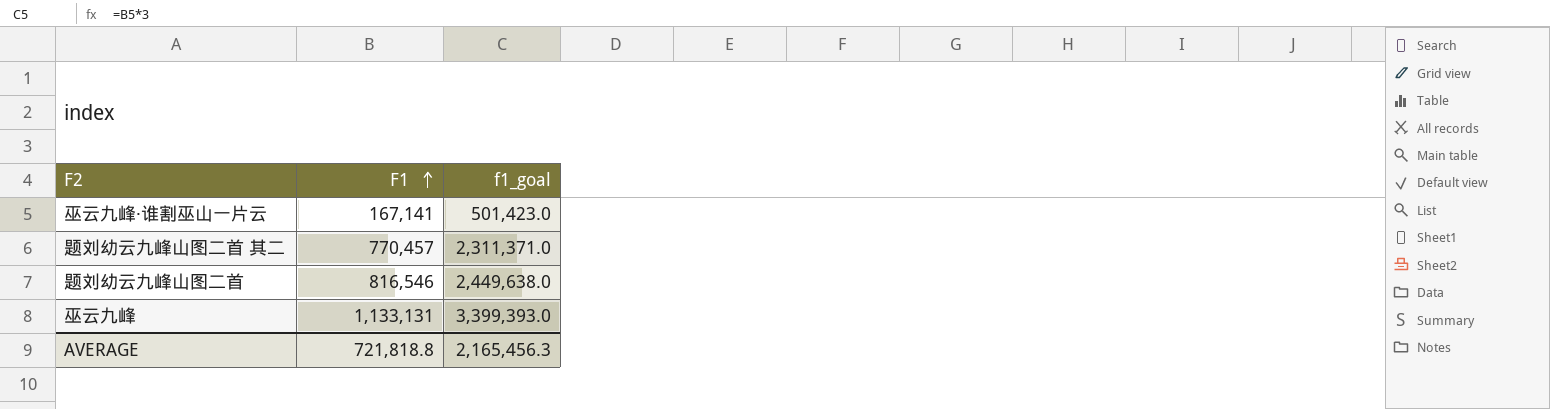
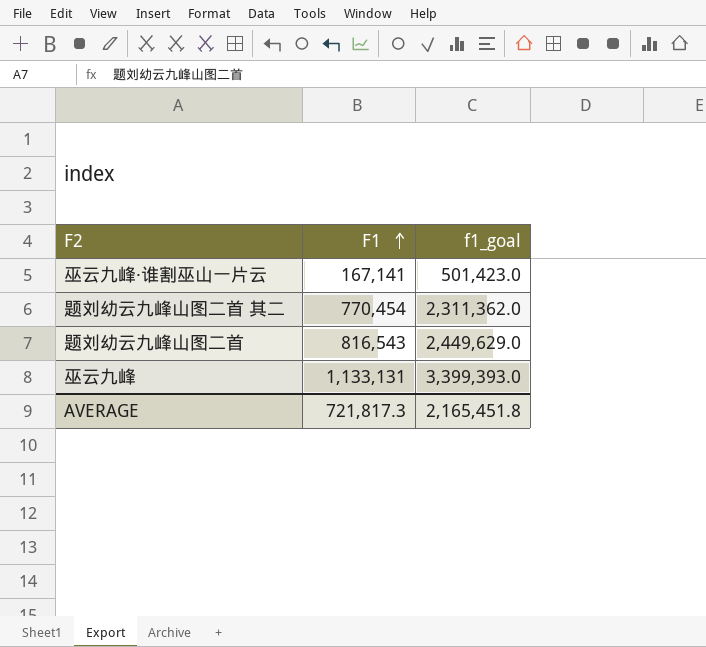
题刘幼云九峰山图二首 其二 | F1: 770,457 -> 770,454
题刘幼云九峰山图二首 其二 | f1_goal: 2,311,371.0 -> 2,311,362.0
题刘幼云九峰山图二首 | F1: 816,546 -> 816,543
题刘幼云九峰山图二首 | f1_goal: 2,449,638.0 -> 2,449,629.0
AVERAGE | F1: 721,818.8 -> 721,817.3
AVERAGE | f1_goal: 2,165,456.3 -> 2,165,451.8

